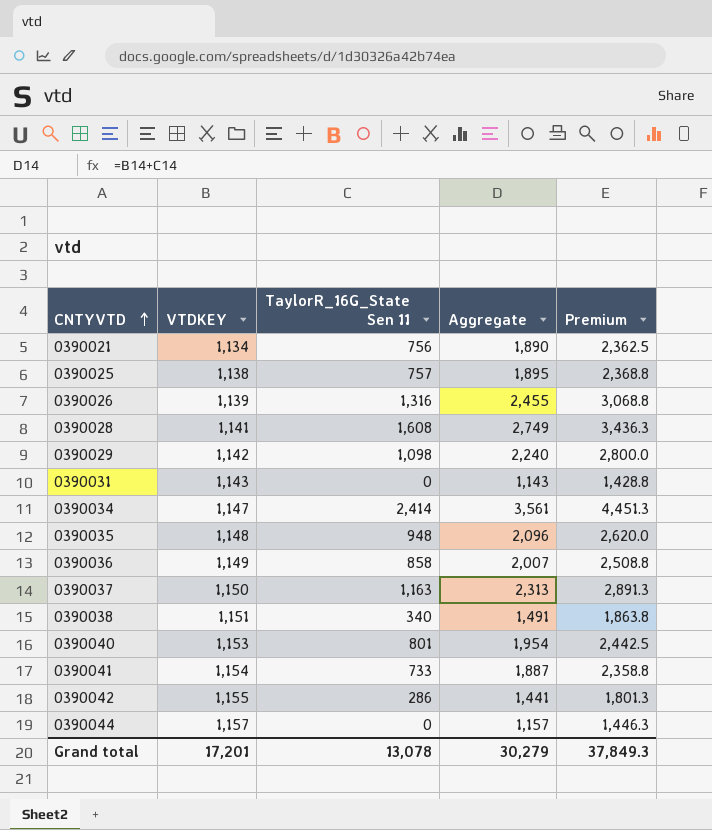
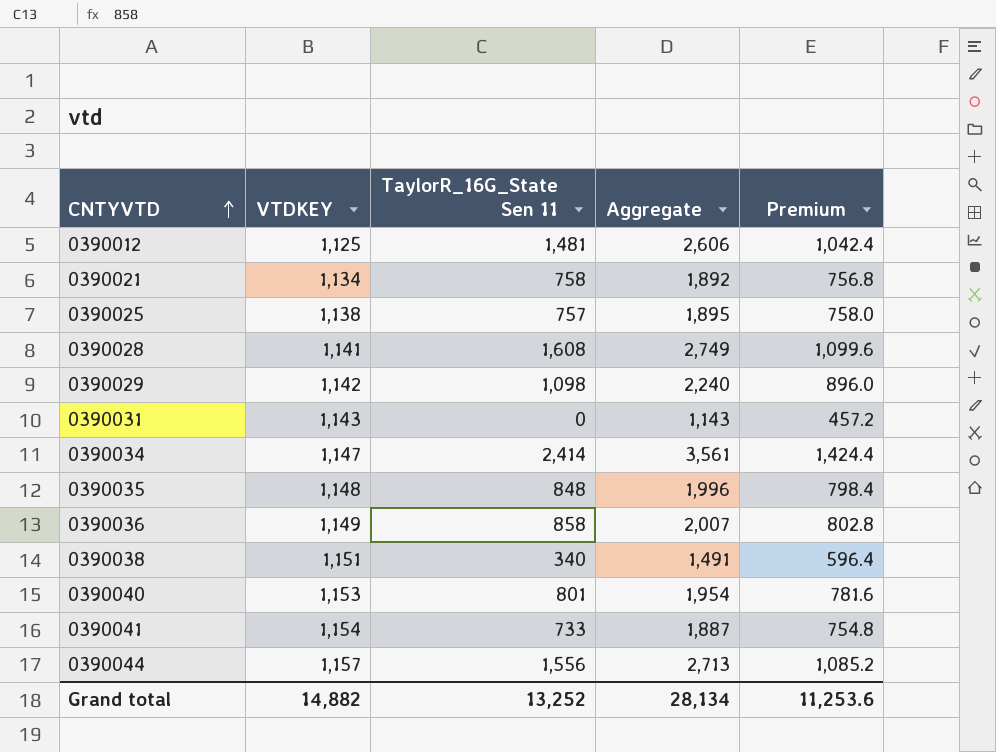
column Premium | formula: [Aggregate] * 1.25 -> [Aggregate] * 0.4
row 0390026: 1,139 | 1,316 | 2,455 | 3,068.8 -> none
row 0390037: 1,150 | 1,163 | 2,313 | 2,891.3 -> none
row 0390042: 1,155 | 286 | 1,441 | 1,801.3 -> none
row 0390012: none -> 1,125 | 1,481 | 2,606 | 1,042.4
0390021 | TaylorR_16G_State Sen 11: 756 -> 758
0390021 | Aggregate: 1,890 -> 1,892
0390035 | TaylorR_16G_State Sen 11: 948 -> 848
0390035 | Aggregate: 2,096 -> 1,996
0390044 | TaylorR_16G_State Sen 11: 0 -> 1,556
0390044 | Aggregate: 1,157 -> 2,713
Grand total | VTDKEY: 17,201 -> 14,882
Grand total | TaylorR_16G_State Sen 11: 13,078 -> 13,252
Grand total | Aggregate: 30,279 -> 28,134
Grand total | Premium: 37,849.3 -> 11,253.6

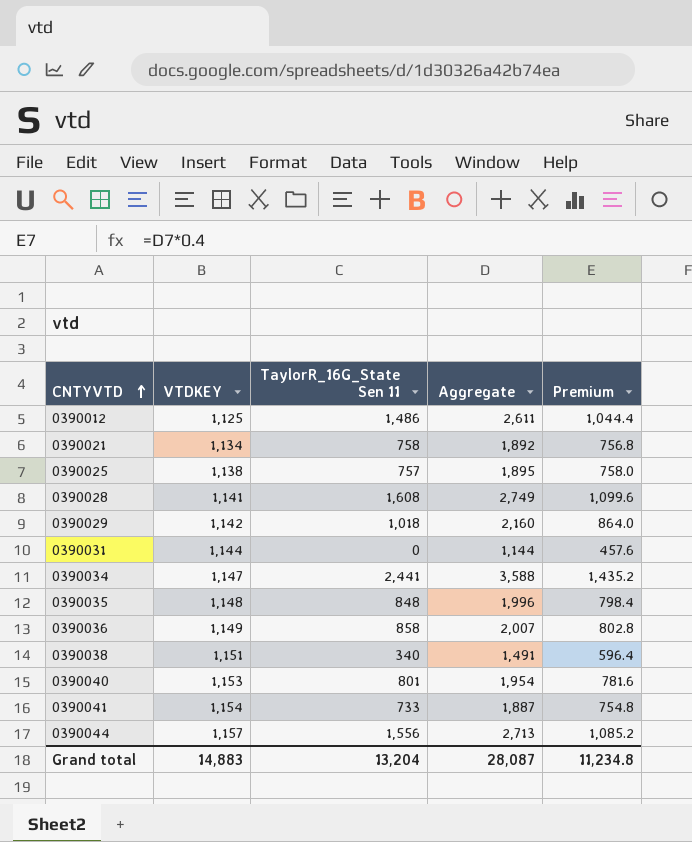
0390012 | TaylorR_16G_State Sen 11: 1,481 -> 1,486
0390012 | Aggregate: 2,606 -> 2,611
0390012 | Premium: 1,042.4 -> 1,044.4
0390029 | TaylorR_16G_State Sen 11: 1,098 -> 1,018
0390029 | Aggregate: 2,240 -> 2,160
0390029 | Premium: 896.0 -> 864.0
0390031 | VTDKEY: 1,143 -> 1,144
0390031 | Aggregate: 1,143 -> 1,144
0390031 | Premium: 457.2 -> 457.6
0390034 | TaylorR_16G_State Sen 11: 2,414 -> 2,441
0390034 | Aggregate: 3,561 -> 3,588
0390034 | Premium: 1,424.4 -> 1,435.2
Grand total | VTDKEY: 14,882 -> 14,883
Grand total | TaylorR_16G_State Sen 11: 13,252 -> 13,204
Grand total | Aggregate: 28,134 -> 28,087
Grand total | Premium: 11,253.6 -> 11,234.8

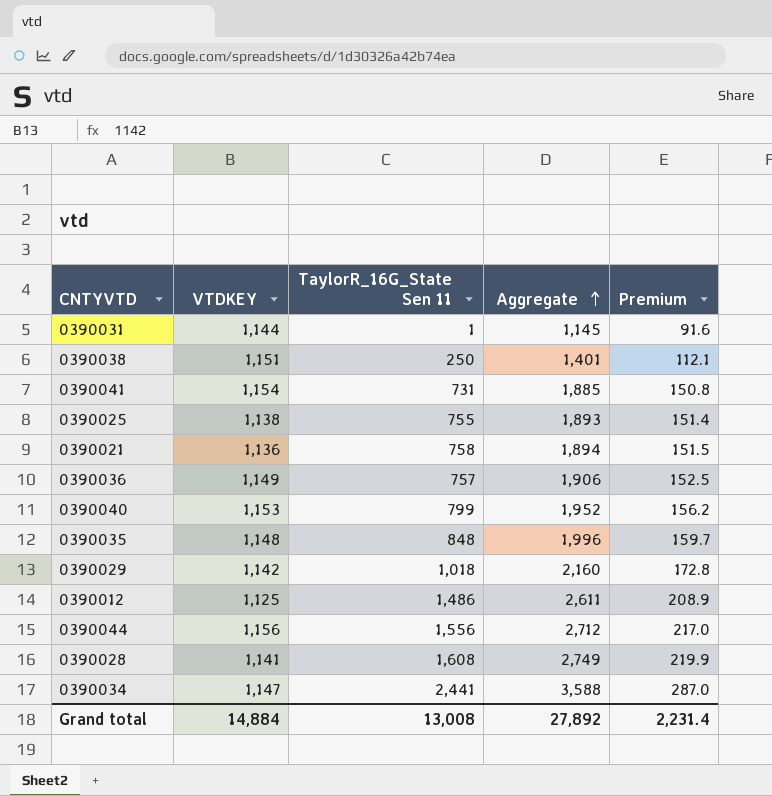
row order: CNTYVTD ascending -> Aggregate ascending
column Premium | formula: [Aggregate] * 0.4 -> [Aggregate] * 0.08
0390031 | TaylorR_16G_State Sen 11: 0 -> 1
0390031 | Aggregate: 1,144 -> 1,145
0390038 | TaylorR_16G_State Sen 11: 340 -> 250
0390038 | Aggregate: 1,491 -> 1,401
0390041 | TaylorR_16G_State Sen 11: 733 -> 731
0390041 | Aggregate: 1,887 -> 1,885
0390025 | TaylorR_16G_State Sen 11: 757 -> 755
0390025 | Aggregate: 1,895 -> 1,893
0390021 | VTDKEY: 1,134 -> 1,136
0390021 | Aggregate: 1,892 -> 1,894
0390036 | TaylorR_16G_State Sen 11: 858 -> 757
0390036 | Aggregate: 2,007 -> 1,906
0390040 | TaylorR_16G_State Sen 11: 801 -> 799
0390040 | Aggregate: 1,954 -> 1,952
0390044 | VTDKEY: 1,157 -> 1,156
0390044 | Aggregate: 2,713 -> 2,712
Grand total | VTDKEY: 14,883 -> 14,884
Grand total | TaylorR_16G_State Sen 11: 13,204 -> 13,008
Grand total | Aggregate: 28,087 -> 27,892
Grand total | Premium: 11,234.8 -> 2,231.4

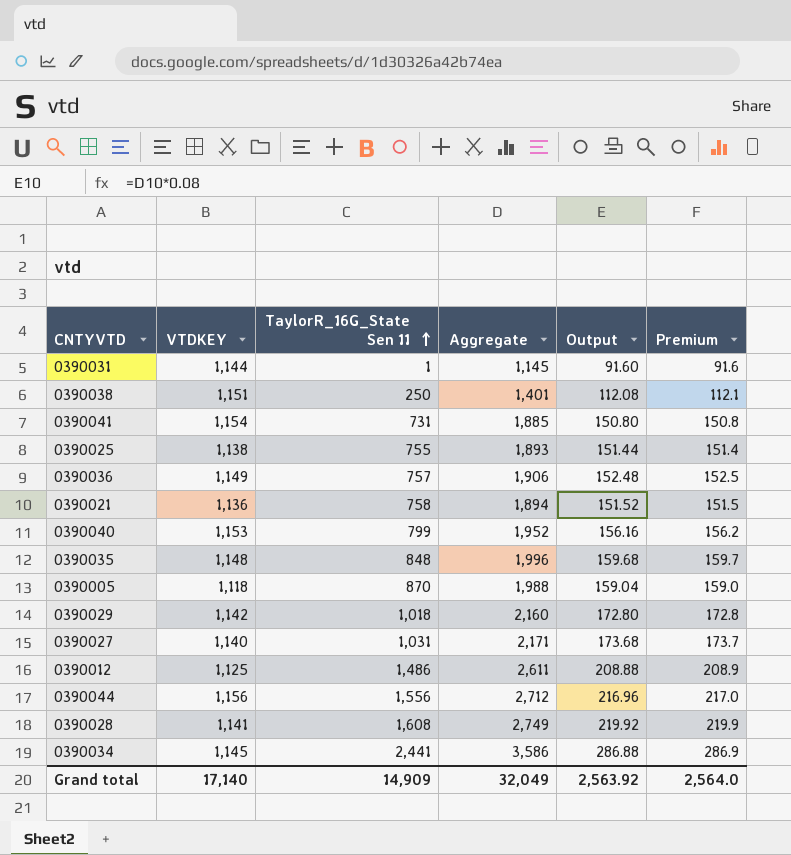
row order: Aggregate ascending -> TaylorR_16G_State Sen 11 ascending
column Output | formula: none -> [Aggregate] * 0.08
row 0390005: none -> 1,118 | 870 | 1,988 | 159.04 | 159.0
row 0390027: none -> 1,140 | 1,031 | 2,171 | 173.68 | 173.7
0390034 | VTDKEY: 1,147 -> 1,145
0390034 | Aggregate: 3,588 -> 3,586
0390034 | Premium: 287.0 -> 286.9
Grand total | VTDKEY: 14,884 -> 17,140
Grand total | TaylorR_16G_State Sen 11: 13,008 -> 14,909
Grand total | Aggregate: 27,892 -> 32,049
Grand total | Premium: 2,231.4 -> 2,564.0

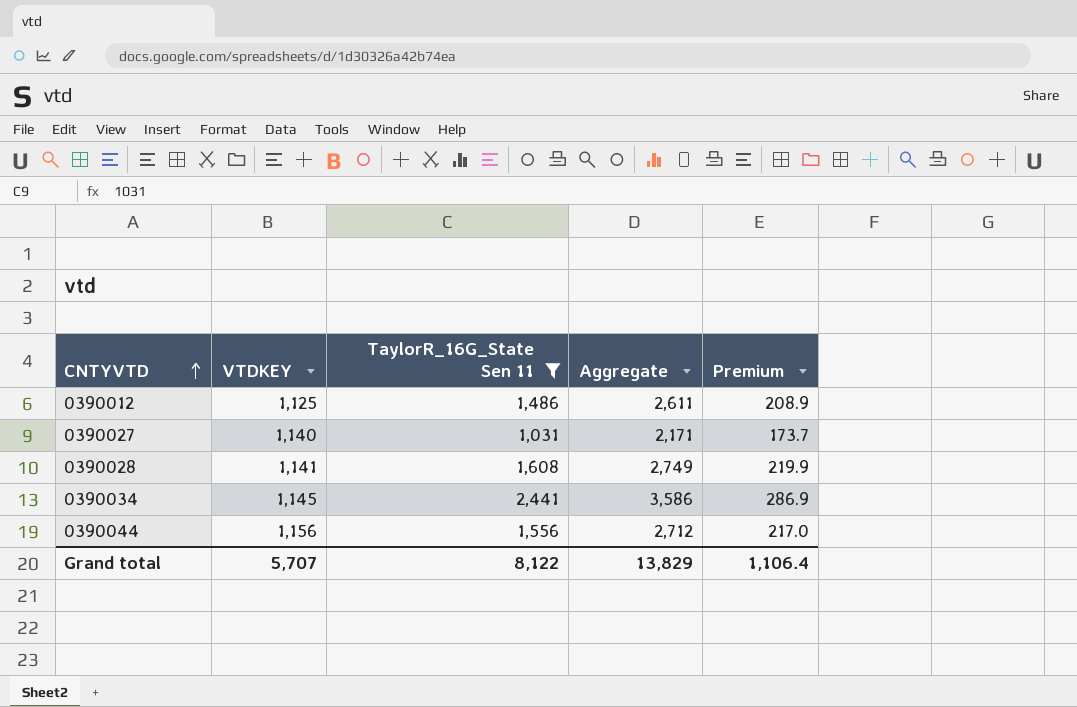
filter: none -> TaylorR_16G_State Sen 11 >= 1,031
row order: TaylorR_16G_State Sen 11 ascending -> CNTYVTD ascending
column Output | formula: [Aggregate] * 0.08 -> none
Grand total | VTDKEY: 17,140 -> 5,707
Grand total | TaylorR_16G_State Sen 11: 14,909 -> 8,122
Grand total | Aggregate: 32,049 -> 13,829
Grand total | Premium: 2,564.0 -> 1,106.4

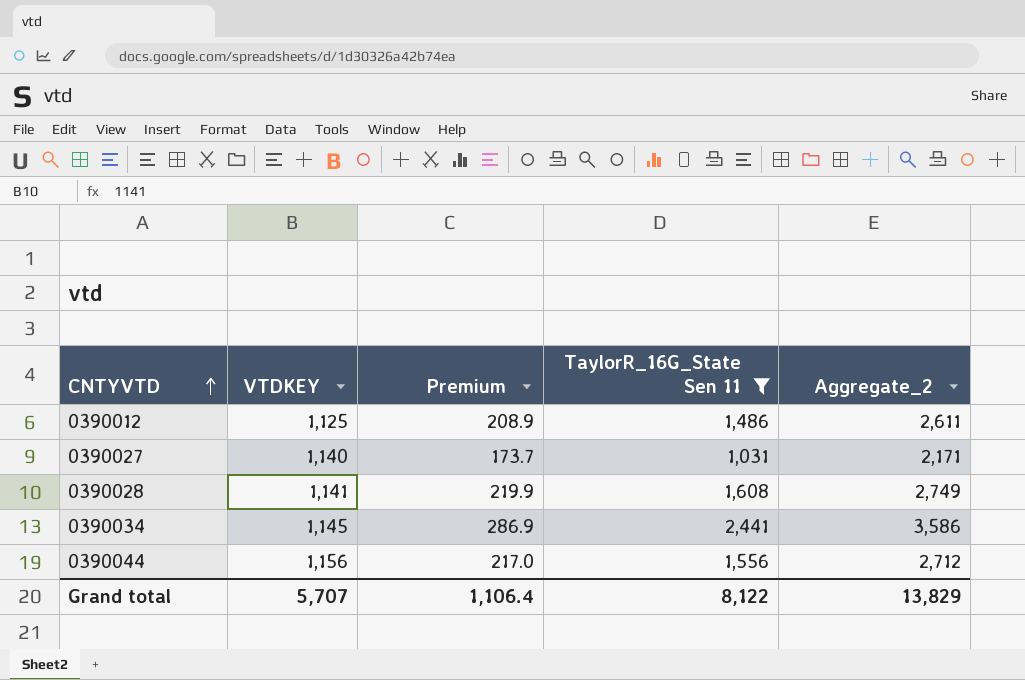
column Premium | position: 5 -> 3
column name: Aggregate -> Aggregate_2

